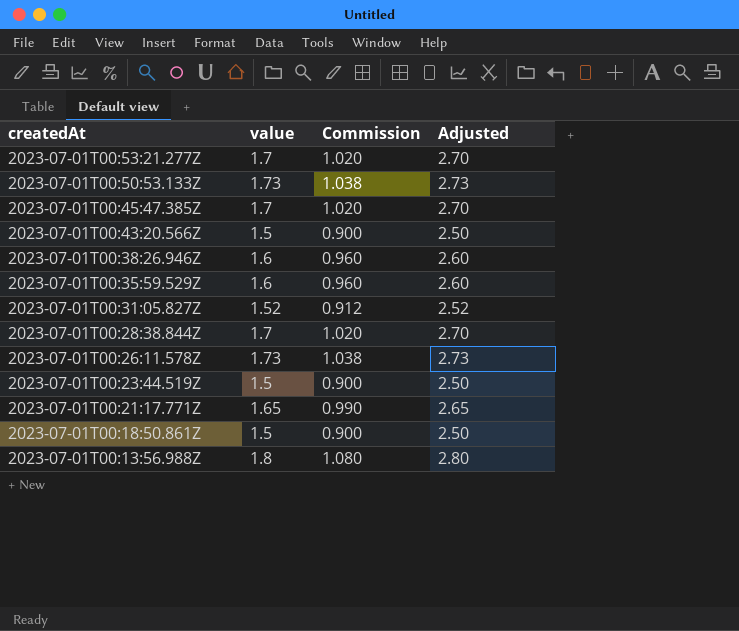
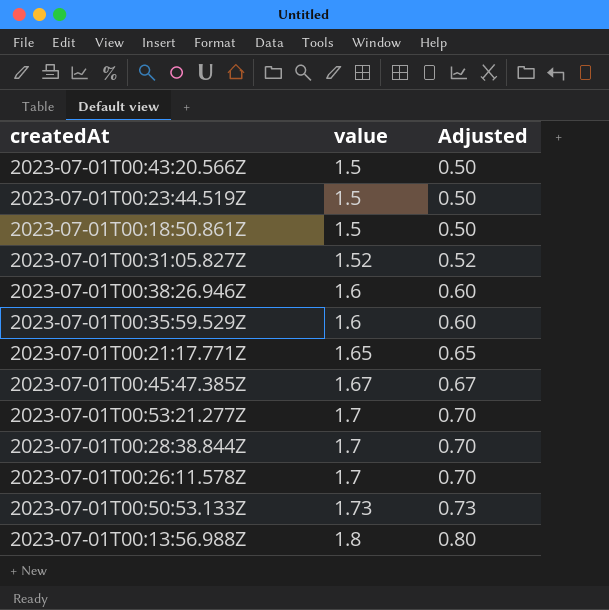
row order: createdAt descending -> value ascending
column Commission | formula: [value] * 0.6 -> none
column Adjusted | formula: [value] + 1 -> [value] - 1
2023-07-01T00:45:47.385Z | value: 1.7 -> 1.67
2023-07-01T00:26:11.578Z | value: 1.73 -> 1.7

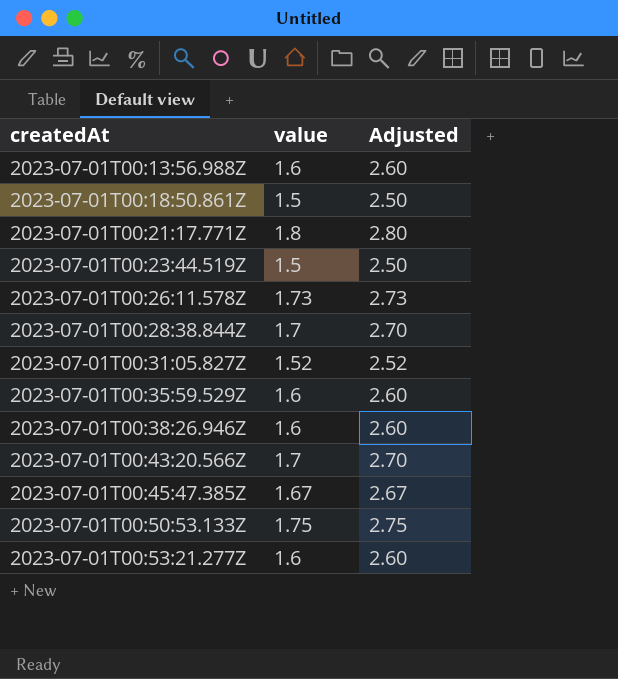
row order: value ascending -> createdAt ascending
column Adjusted | formula: [value] - 1 -> [value] + 1
2023-07-01T00:13:56.988Z | value: 1.8 -> 1.6
2023-07-01T00:21:17.771Z | value: 1.65 -> 1.8
2023-07-01T00:26:11.578Z | value: 1.7 -> 1.73
2023-07-01T00:43:20.566Z | value: 1.5 -> 1.7
2023-07-01T00:50:53.133Z | value: 1.73 -> 1.75
2023-07-01T00:53:21.277Z | value: 1.7 -> 1.6

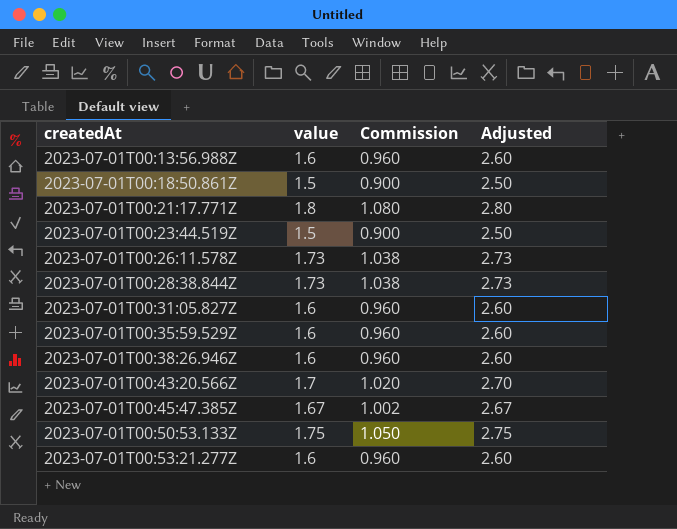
column Commission | formula: none -> [value] * 0.6
2023-07-01T00:28:38.844Z | value: 1.7 -> 1.73
2023-07-01T00:28:38.844Z | Adjusted: 2.70 -> 2.73
2023-07-01T00:31:05.827Z | value: 1.52 -> 1.6
2023-07-01T00:31:05.827Z | Adjusted: 2.52 -> 2.60

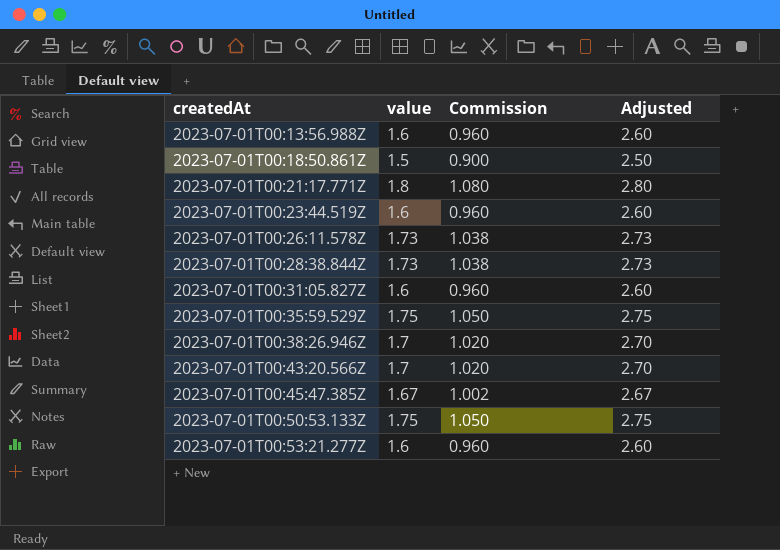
2023-07-01T00:23:44.519Z | value: 1.5 -> 1.6
2023-07-01T00:23:44.519Z | Commission: 0.900 -> 0.960
2023-07-01T00:23:44.519Z | Adjusted: 2.50 -> 2.60
2023-07-01T00:35:59.529Z | value: 1.6 -> 1.75
2023-07-01T00:35:59.529Z | Commission: 0.960 -> 1.050
2023-07-01T00:35:59.529Z | Adjusted: 2.60 -> 2.75
2023-07-01T00:38:26.946Z | value: 1.6 -> 1.7
2023-07-01T00:38:26.946Z | Commission: 0.960 -> 1.020
2023-07-01T00:38:26.946Z | Adjusted: 2.60 -> 2.70

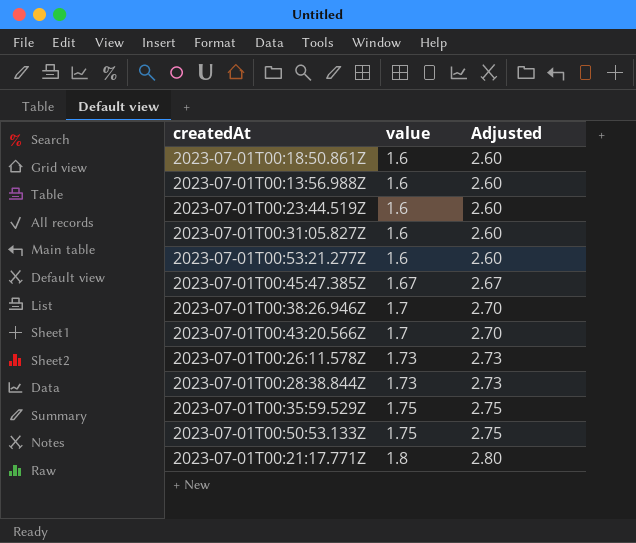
row order: createdAt ascending -> value ascending
column Commission | formula: [value] * 0.6 -> none
2023-07-01T00:18:50.861Z | value: 1.5 -> 1.6
2023-07-01T00:18:50.861Z | Adjusted: 2.50 -> 2.60

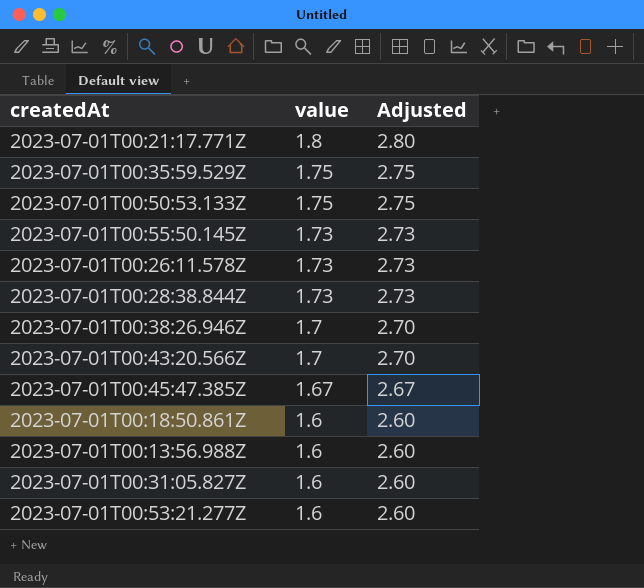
row order: value ascending -> value descending
row 2023-07-01T00:23:44.519Z: 1.6 | 2.60 -> none
row 2023-07-01T00:55:50.145Z: none -> 1.73 | 2.73

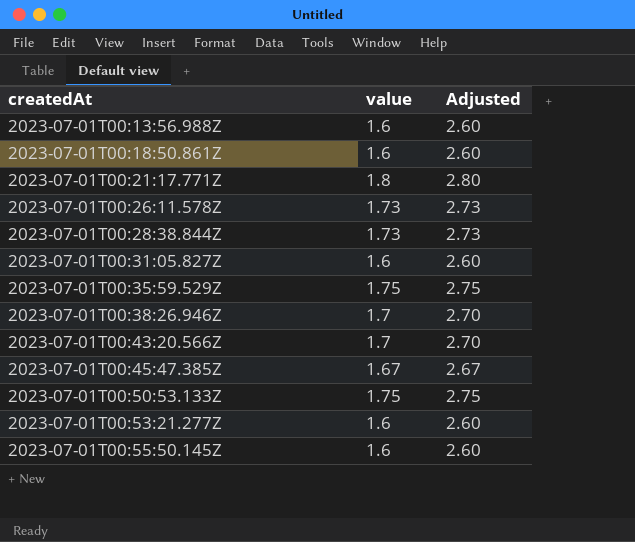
row order: value descending -> createdAt ascending
2023-07-01T00:55:50.145Z | value: 1.73 -> 1.6
2023-07-01T00:55:50.145Z | Adjusted: 2.73 -> 2.60

